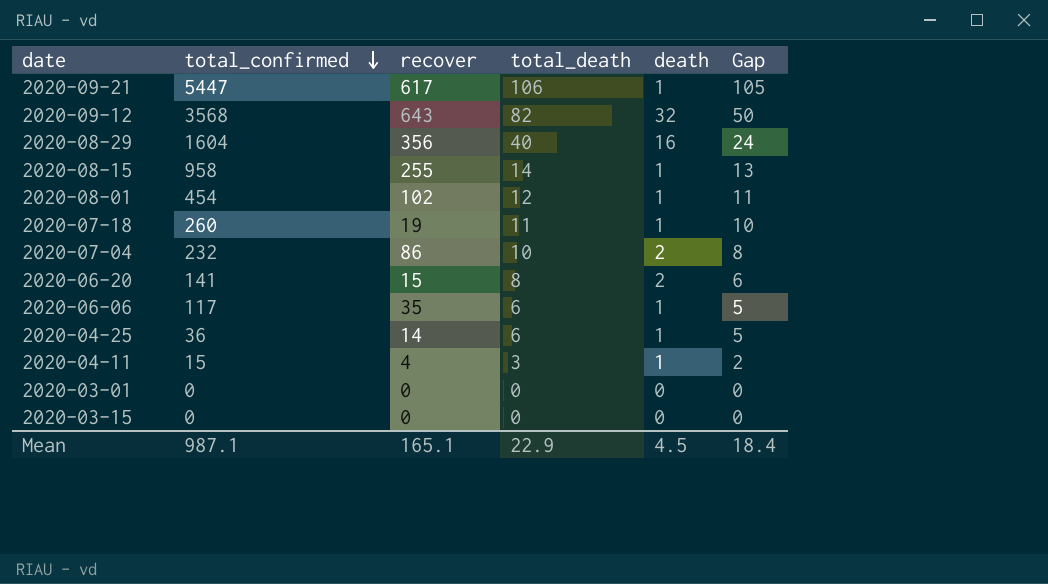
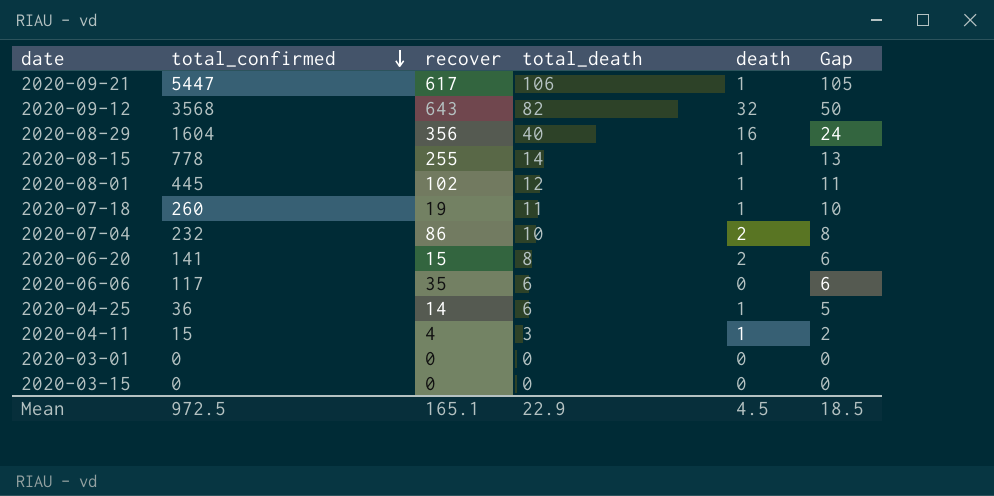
2020-08-15 | total_confirmed: 958 -> 778
2020-08-01 | total_confirmed: 454 -> 445
2020-06-06 | death: 1 -> 0
2020-06-06 | Gap: 5 -> 6
Mean | total_confirmed: 987.1 -> 972.5
Mean | Gap: 18.4 -> 18.5

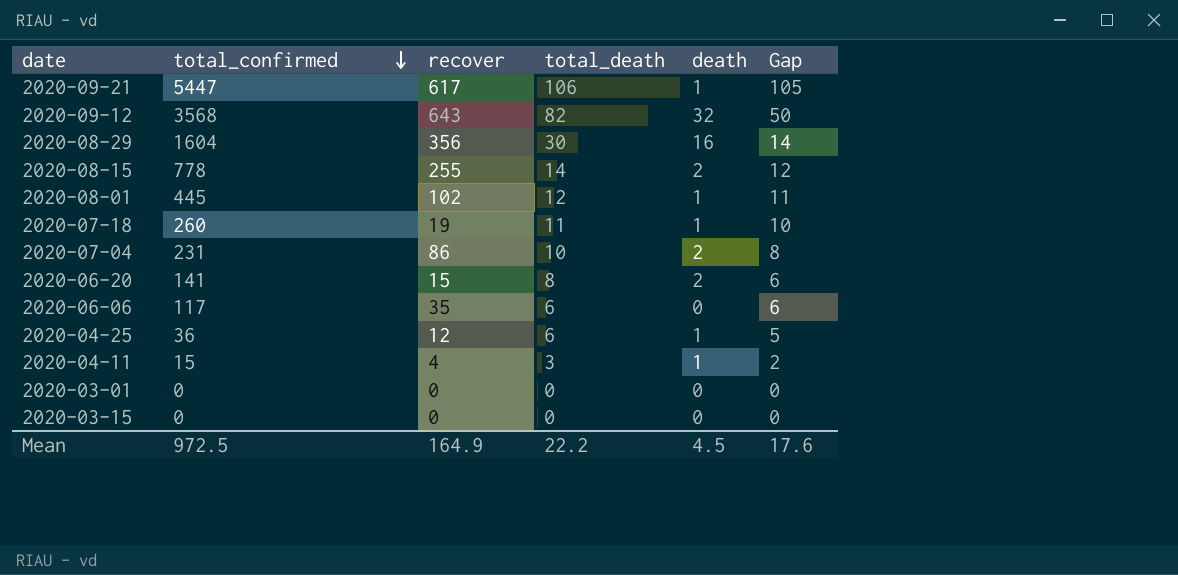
2020-08-29 | total_death: 40 -> 30
2020-08-29 | Gap: 24 -> 14
2020-08-15 | death: 1 -> 2
2020-08-15 | Gap: 13 -> 12
2020-07-04 | total_confirmed: 232 -> 231
2020-04-25 | recover: 14 -> 12
Mean | recover: 165.1 -> 164.9
Mean | total_death: 22.9 -> 22.2
Mean | Gap: 18.5 -> 17.6

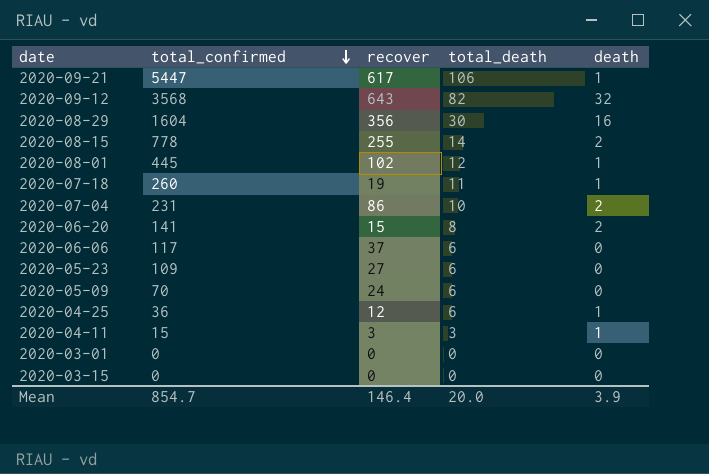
column Gap | formula: [total_death] - [death] -> none
2020-06-06 | recover: 35 -> 37
row 2020-05-23: none -> 109 | 27 | 6 | 0
row 2020-05-09: none -> 70 | 24 | 6 | 0
2020-04-11 | recover: 4 -> 3
Mean | total_confirmed: 972.5 -> 854.7
Mean | recover: 164.9 -> 146.4
Mean | total_death: 22.2 -> 20.0
Mean | death: 4.5 -> 3.9

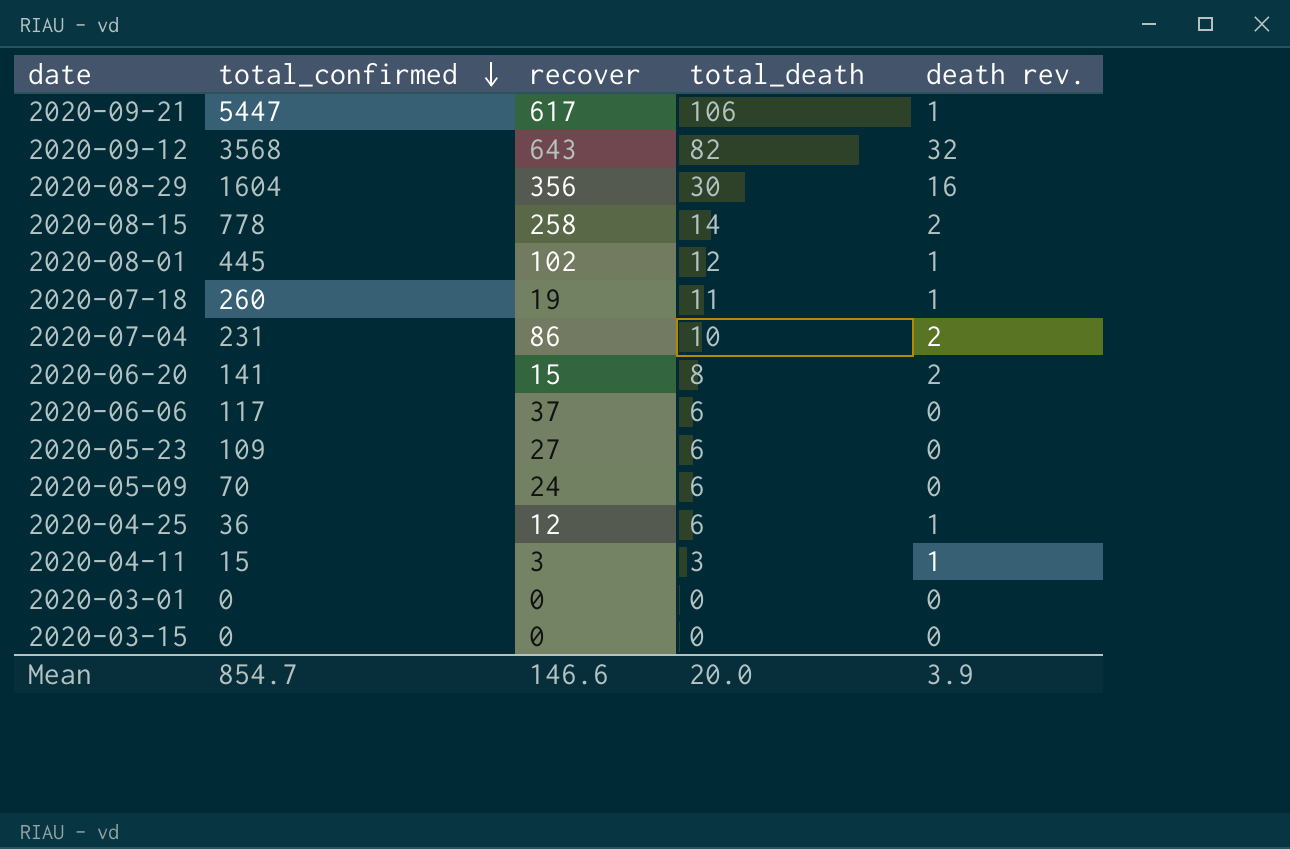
column name: death -> death rev.
2020-08-15 | recover: 255 -> 258
Mean | recover: 146.4 -> 146.6

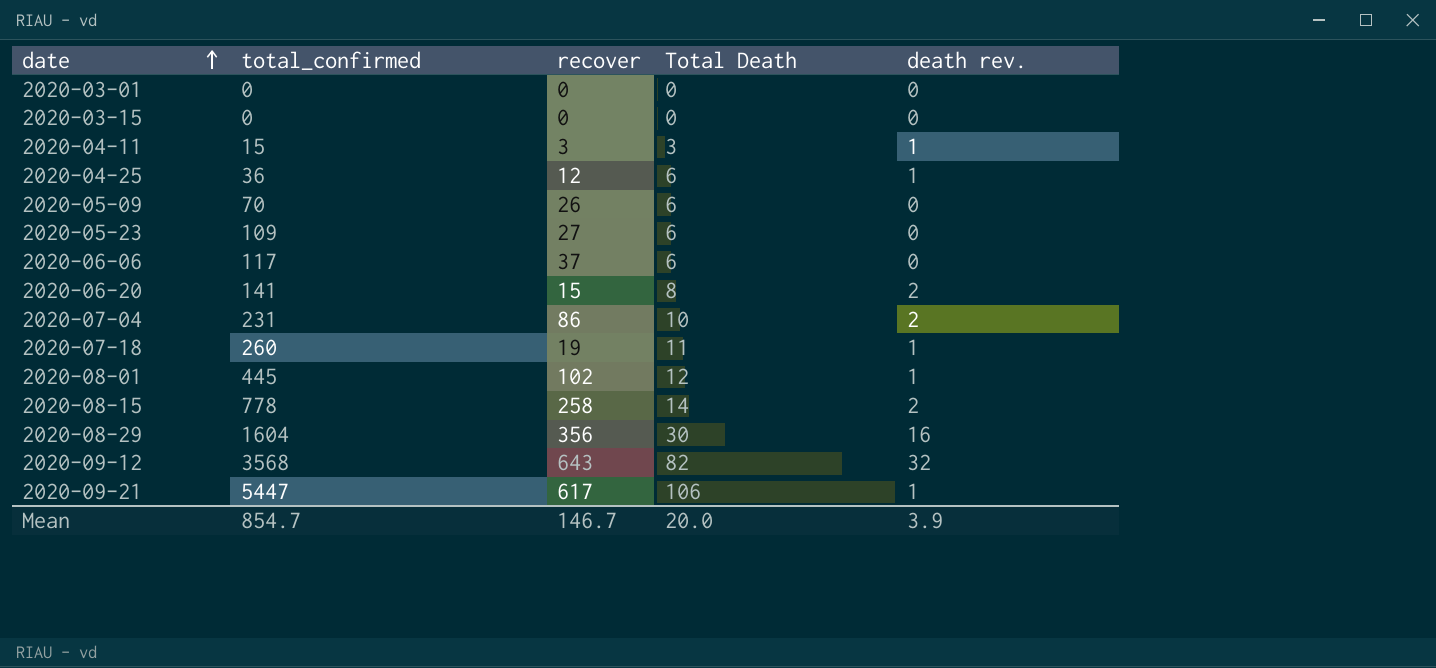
row order: total_confirmed descending -> date ascending
column name: total_death -> Total Death
2020-05-09 | recover: 24 -> 26
Mean | recover: 146.6 -> 146.7

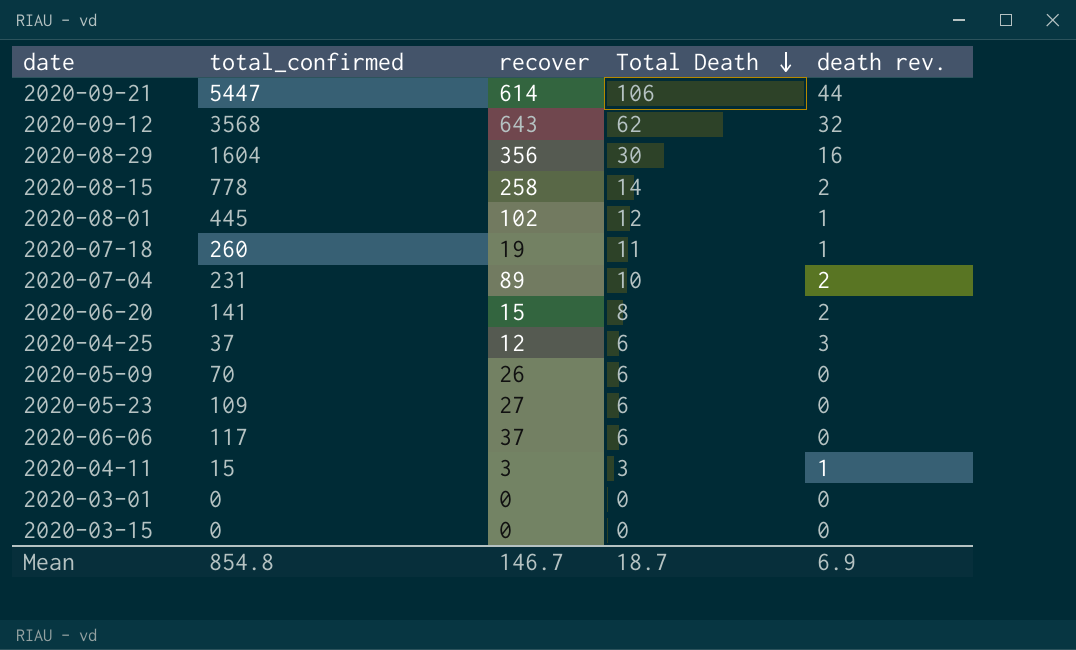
row order: date ascending -> Total Death descending
2020-09-21 | recover: 617 -> 614
2020-09-21 | death rev.: 1 -> 44
2020-09-12 | Total Death: 82 -> 62
2020-07-04 | recover: 86 -> 89
2020-04-25 | total_confirmed: 36 -> 37
2020-04-25 | death rev.: 1 -> 3
Mean | total_confirmed: 854.7 -> 854.8
Mean | Total Death: 20.0 -> 18.7
Mean | death rev.: 3.9 -> 6.9

